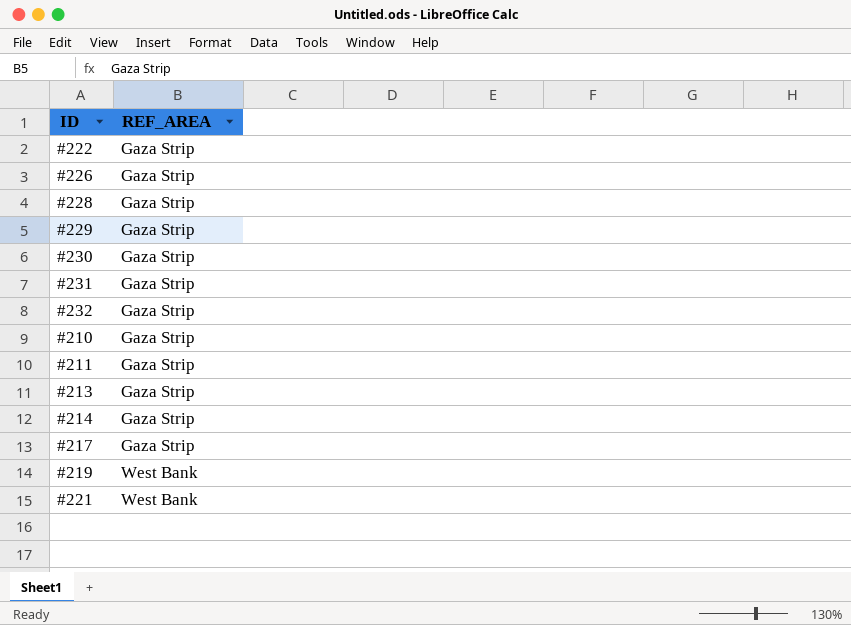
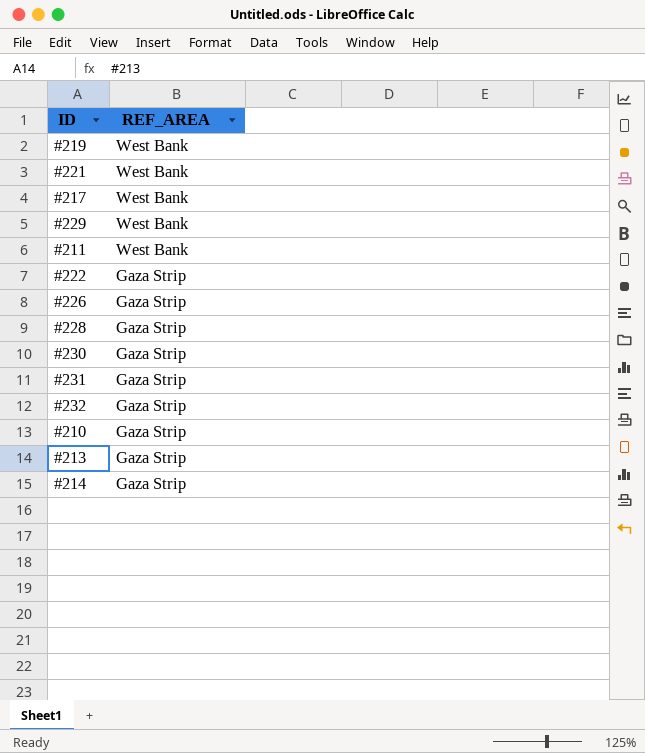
row order: REF_AREA ascending -> REF_AREA descending
#217 | REF_AREA: Gaza Strip -> West Bank
#229 | REF_AREA: Gaza Strip -> West Bank
#211 | REF_AREA: Gaza Strip -> West Bank

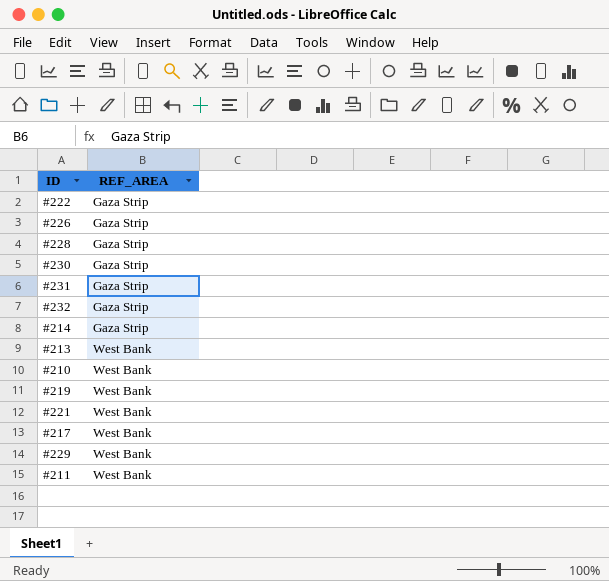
row order: REF_AREA descending -> REF_AREA ascending
#213 | REF_AREA: Gaza Strip -> West Bank
#210 | REF_AREA: Gaza Strip -> West Bank

